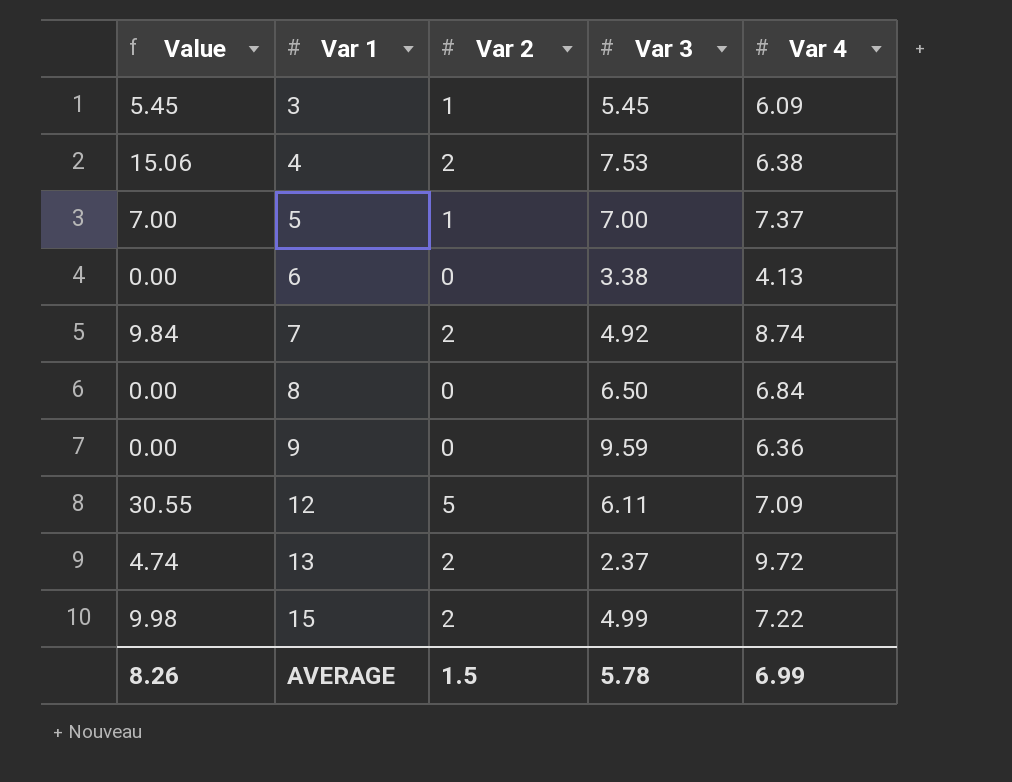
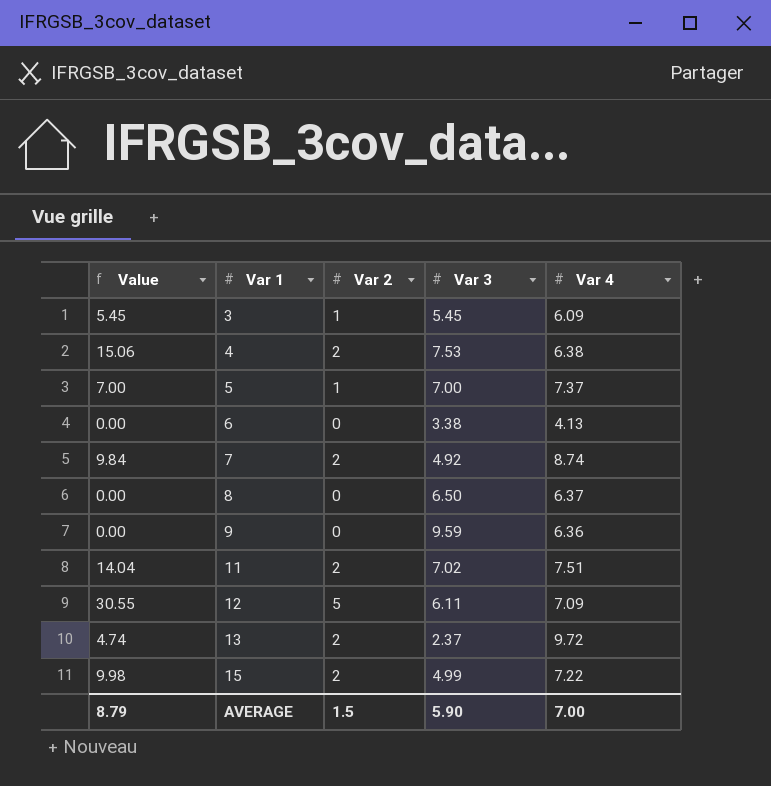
8 | Var 4: 6.84 -> 6.37
row 11: none -> 14.04 | 2 | 7.02 | 7.51
AVERAGE | Value: 8.26 -> 8.79
AVERAGE | Var 3: 5.78 -> 5.90
AVERAGE | Var 4: 6.99 -> 7.00

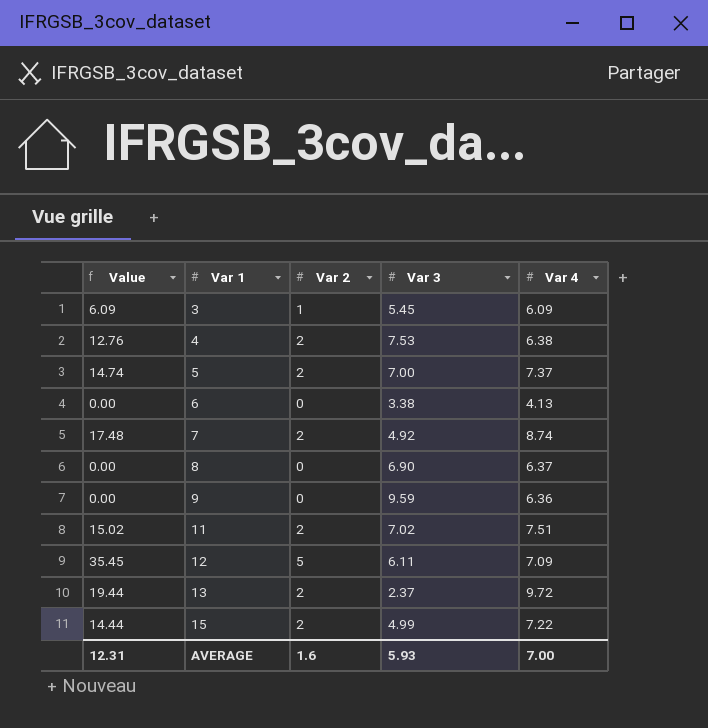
column Value | formula: [Var 2] * [Var 3] -> [Var 2] * [Var 4]
5 | Var 2: 1 -> 2
8 | Var 3: 6.50 -> 6.90
AVERAGE | Value: 8.79 -> 12.31
AVERAGE | Var 2: 1.5 -> 1.6
AVERAGE | Var 3: 5.90 -> 5.93

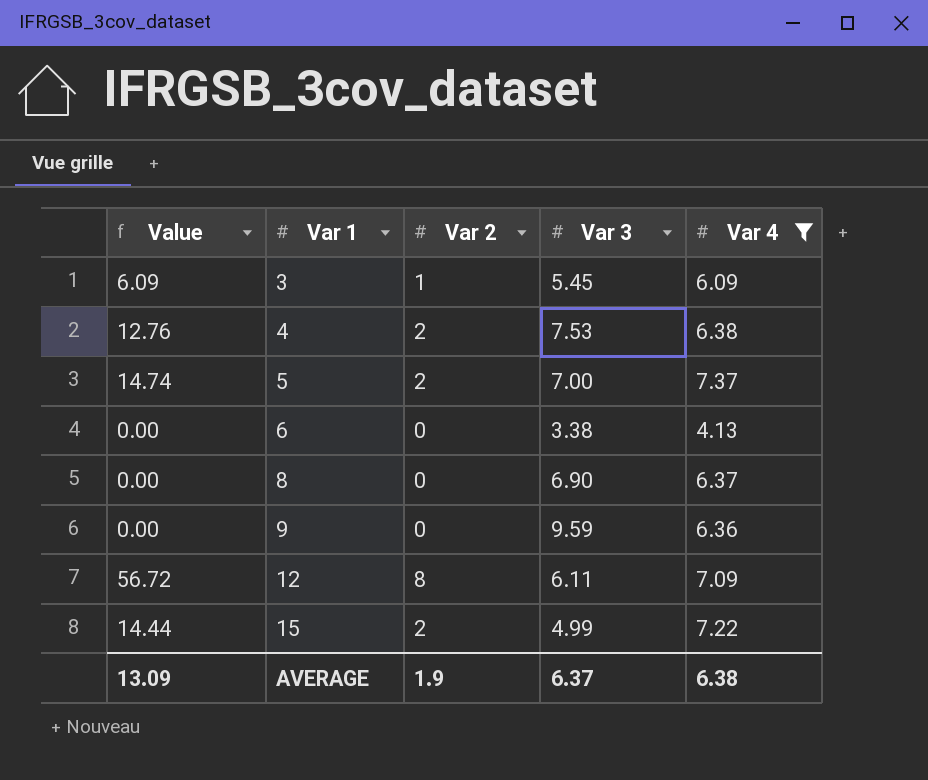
filter: none -> Var 4 <= 7.37
12 | Value: 35.45 -> 56.72
12 | Var 2: 5 -> 8
AVERAGE | Value: 12.31 -> 13.09
AVERAGE | Var 2: 1.6 -> 1.9
AVERAGE | Var 3: 5.93 -> 6.37
AVERAGE | Var 4: 7.00 -> 6.38

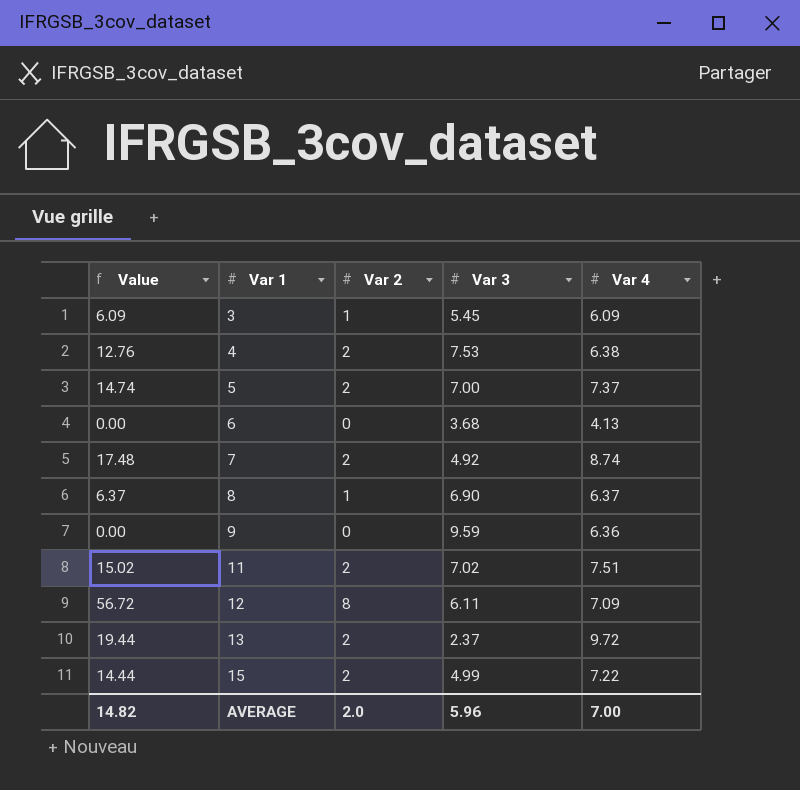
filter: Var 4 <= 7.37 -> none
6 | Var 3: 3.38 -> 3.68
8 | Value: 0.00 -> 6.37
8 | Var 2: 0 -> 1
AVERAGE | Value: 13.09 -> 14.82
AVERAGE | Var 2: 1.9 -> 2.0
AVERAGE | Var 3: 6.37 -> 5.96
AVERAGE | Var 4: 6.38 -> 7.00

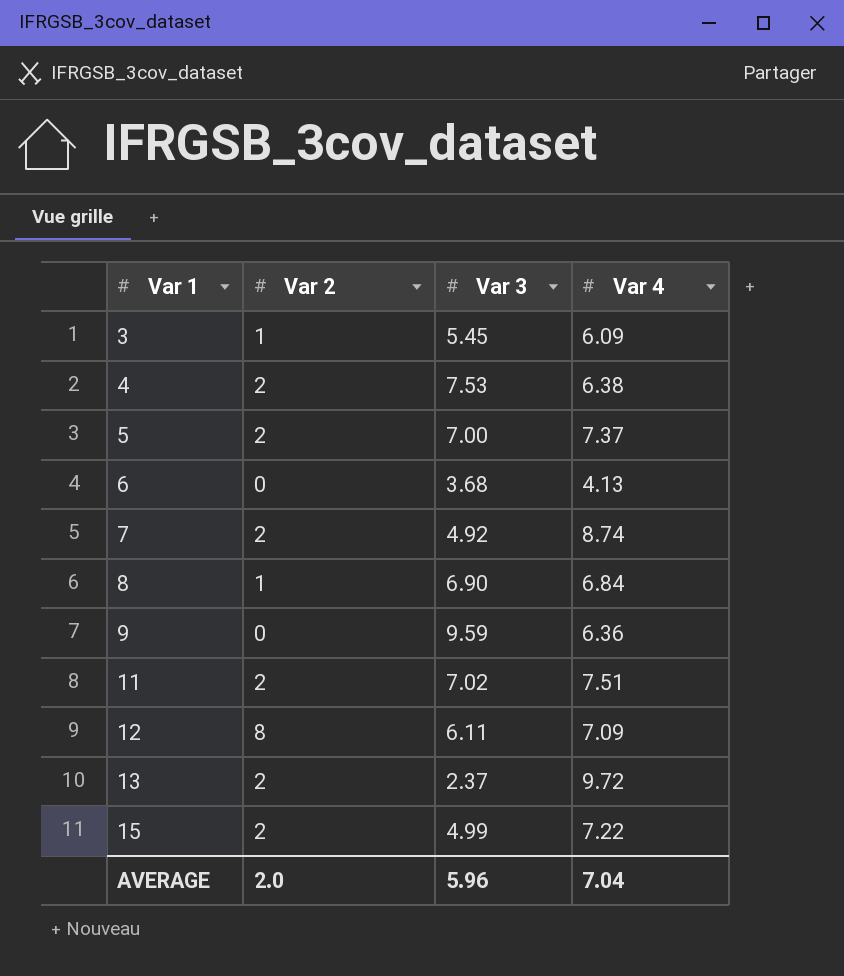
column Value | formula: [Var 2] * [Var 4] -> none
8 | Var 4: 6.37 -> 6.84
AVERAGE | Var 4: 7.00 -> 7.04

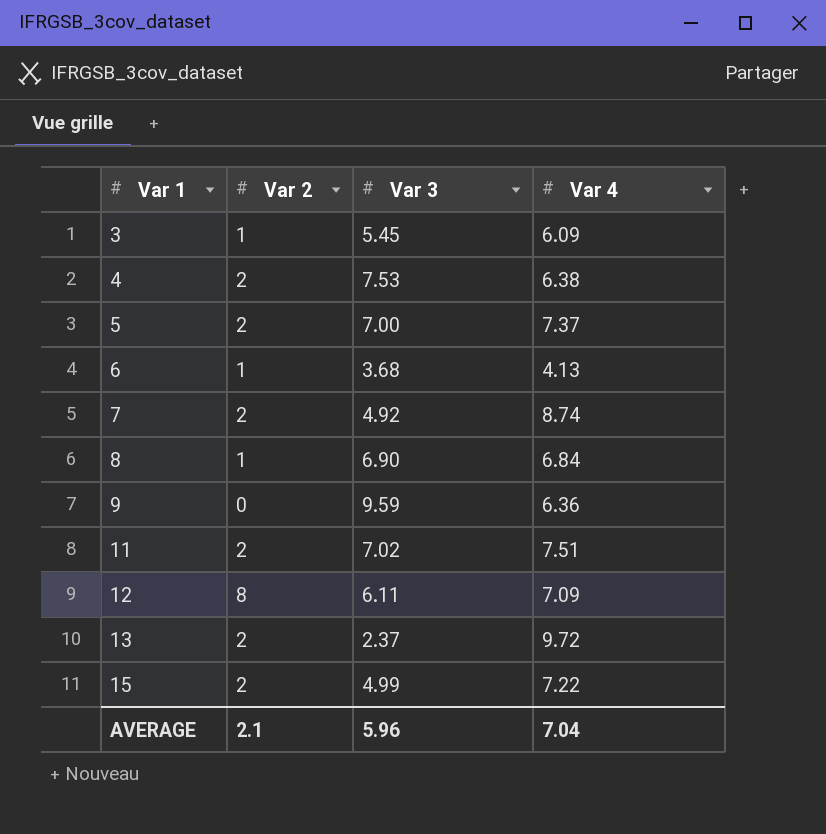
6 | Var 2: 0 -> 1
AVERAGE | Var 2: 2.0 -> 2.1

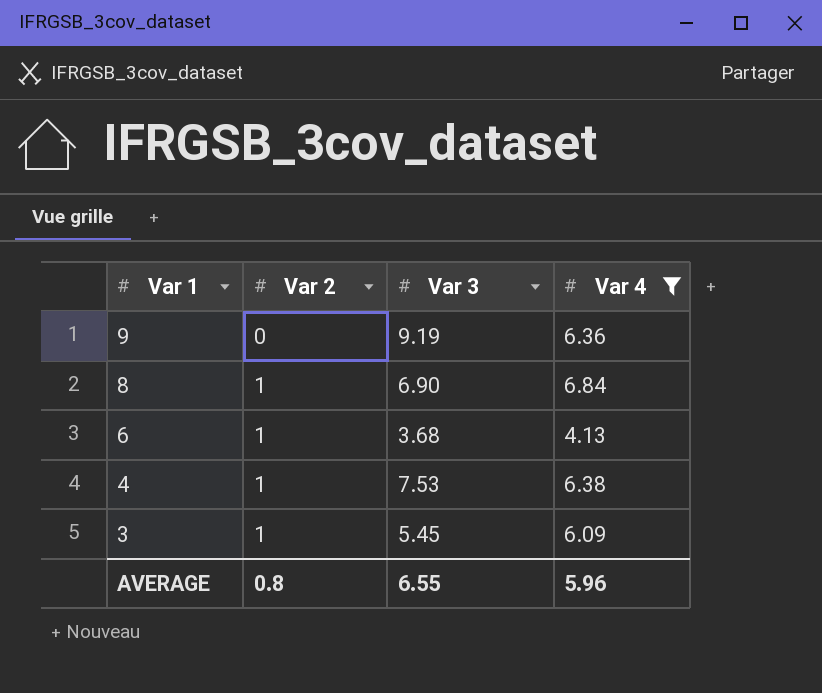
filter: none -> Var 4 <= 6.84
row order: Var 1 ascending -> Var 1 descending
9 | Var 3: 9.59 -> 9.19
4 | Var 2: 2 -> 1
AVERAGE | Var 2: 2.1 -> 0.8
AVERAGE | Var 3: 5.96 -> 6.55
AVERAGE | Var 4: 7.04 -> 5.96

